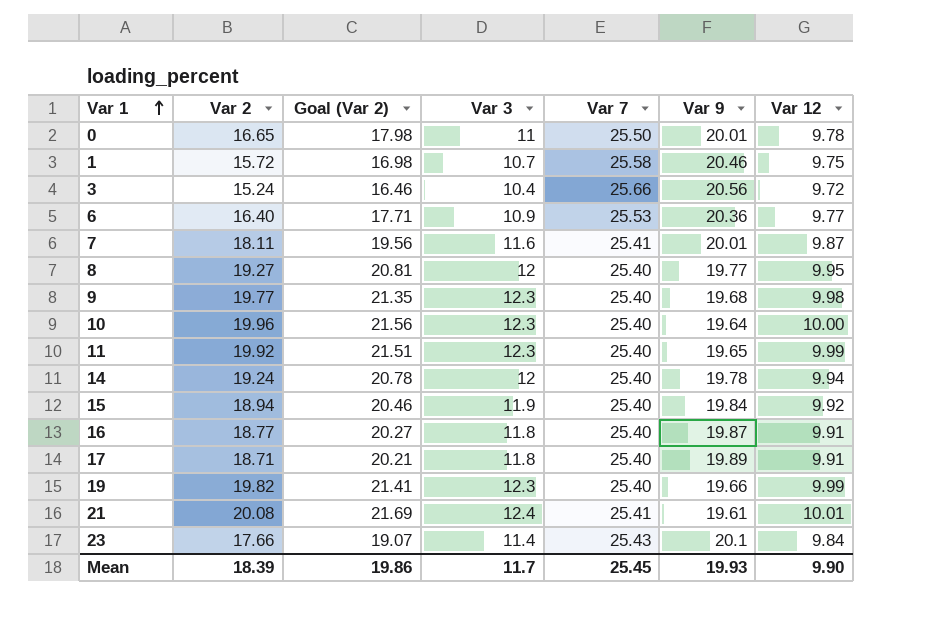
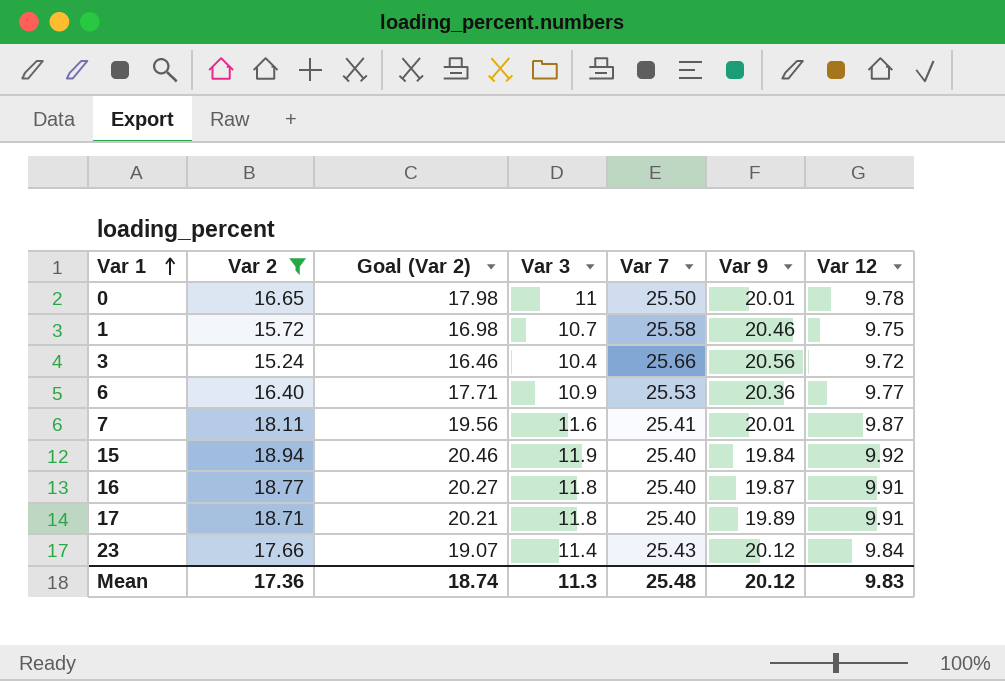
filter: none -> Var 2 <= 18.94
23 | Var 9: 20.1 -> 20.12
Mean | Var 2: 18.39 -> 17.36
Mean | Goal (Var 2): 19.86 -> 18.74
Mean | Var 3: 11.7 -> 11.3
Mean | Var 7: 25.45 -> 25.48
Mean | Var 9: 19.93 -> 20.12
Mean | Var 12: 9.90 -> 9.83

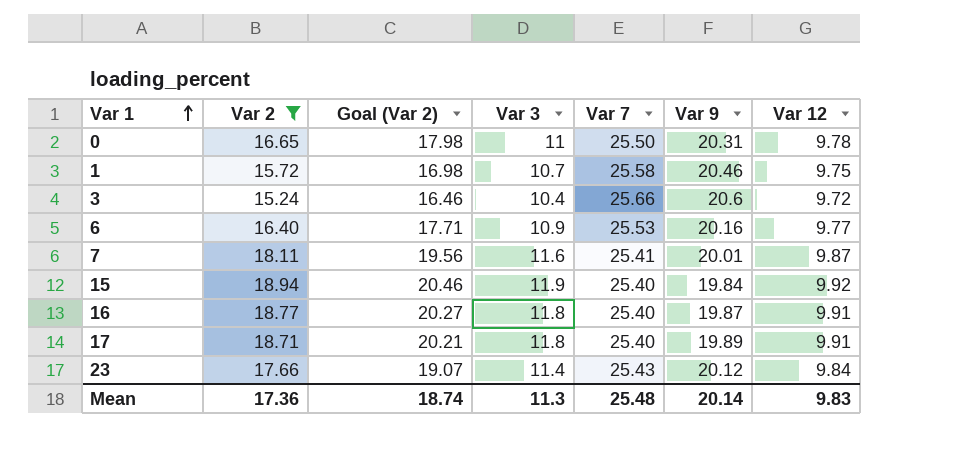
0 | Var 9: 20.01 -> 20.31
3 | Var 9: 20.56 -> 20.6
6 | Var 9: 20.36 -> 20.16
Mean | Var 9: 20.12 -> 20.14

